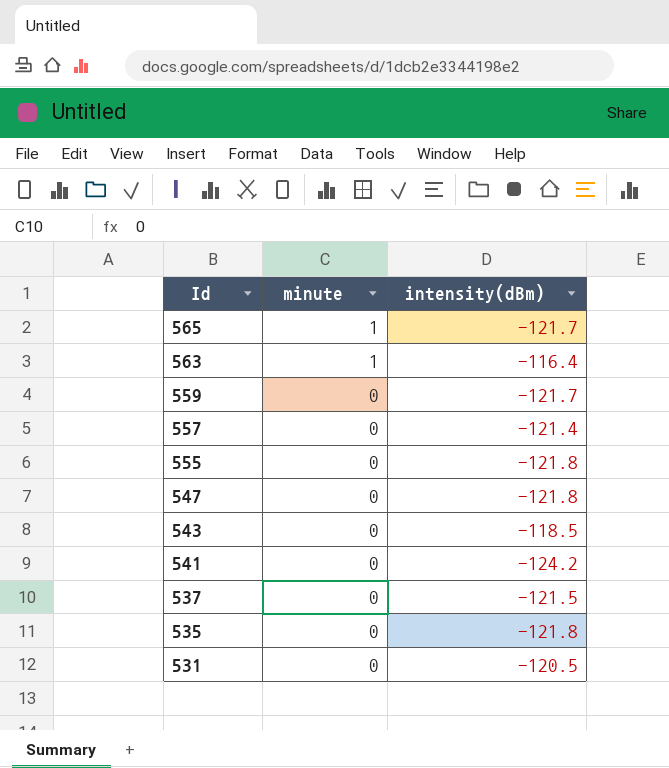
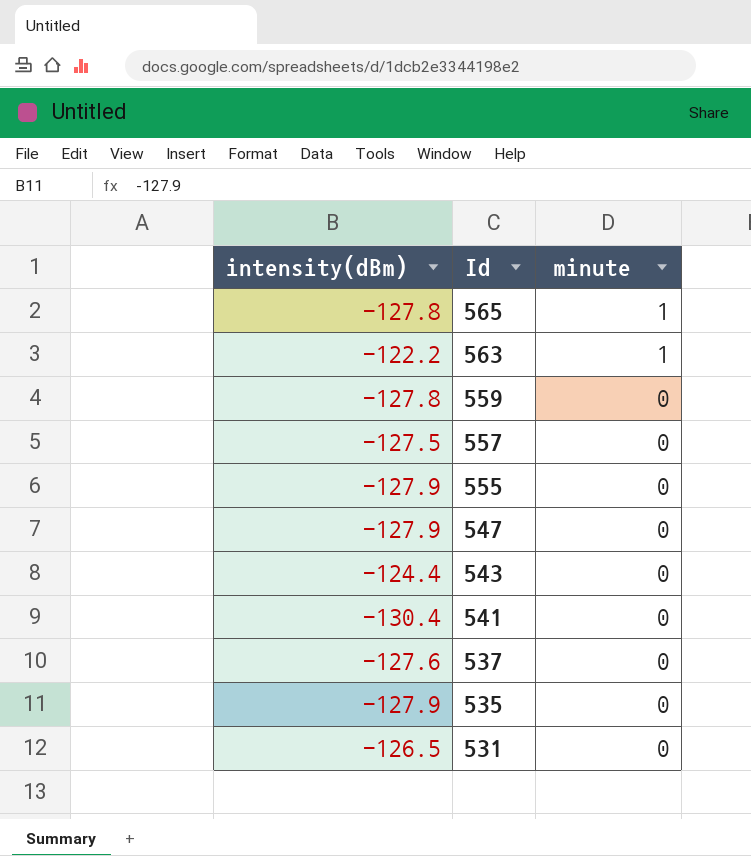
column intensity(dBm) | position: 3 -> 1
565 | intensity(dBm): -121.7 -> -127.8
563 | intensity(dBm): -116.4 -> -122.2
559 | intensity(dBm): -121.7 -> -127.8
557 | intensity(dBm): -121.4 -> -127.5
555 | intensity(dBm): -121.8 -> -127.9
547 | intensity(dBm): -121.8 -> -127.9
543 | intensity(dBm): -118.5 -> -124.4
541 | intensity(dBm): -124.2 -> -130.4
537 | intensity(dBm): -121.5 -> -127.6
535 | intensity(dBm): -121.8 -> -127.9
531 | intensity(dBm): -120.5 -> -126.5

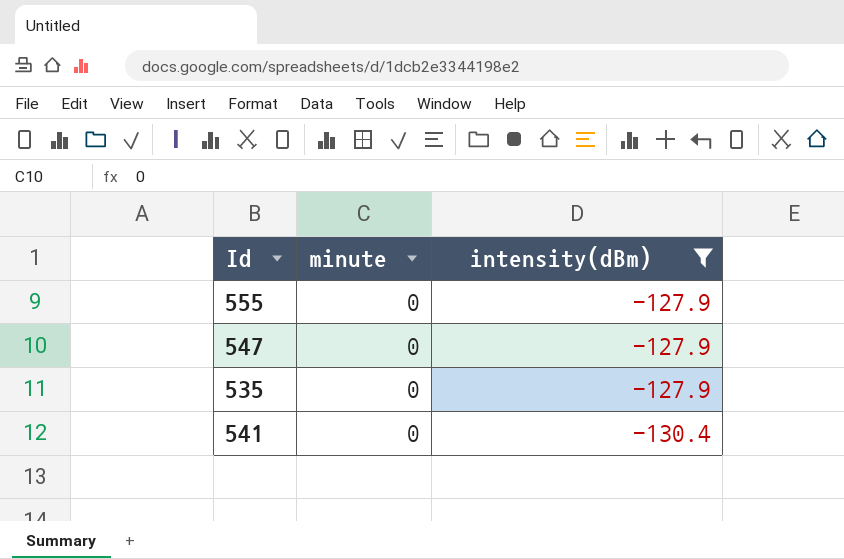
filter: none -> intensity(dBm) <= -127.9
row order: Id descending -> intensity(dBm) descending
column intensity(dBm) | position: 1 -> 3

